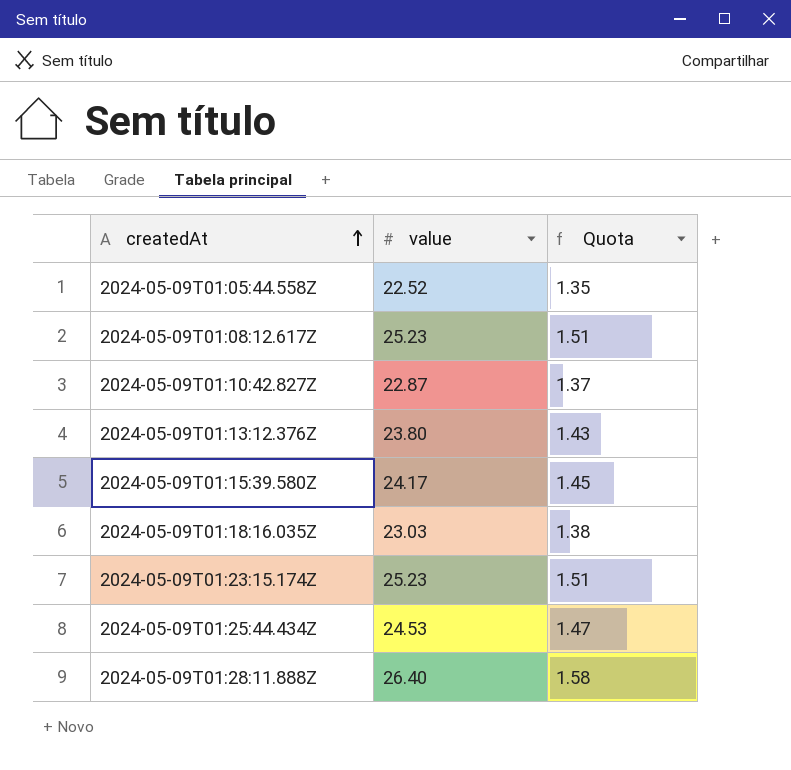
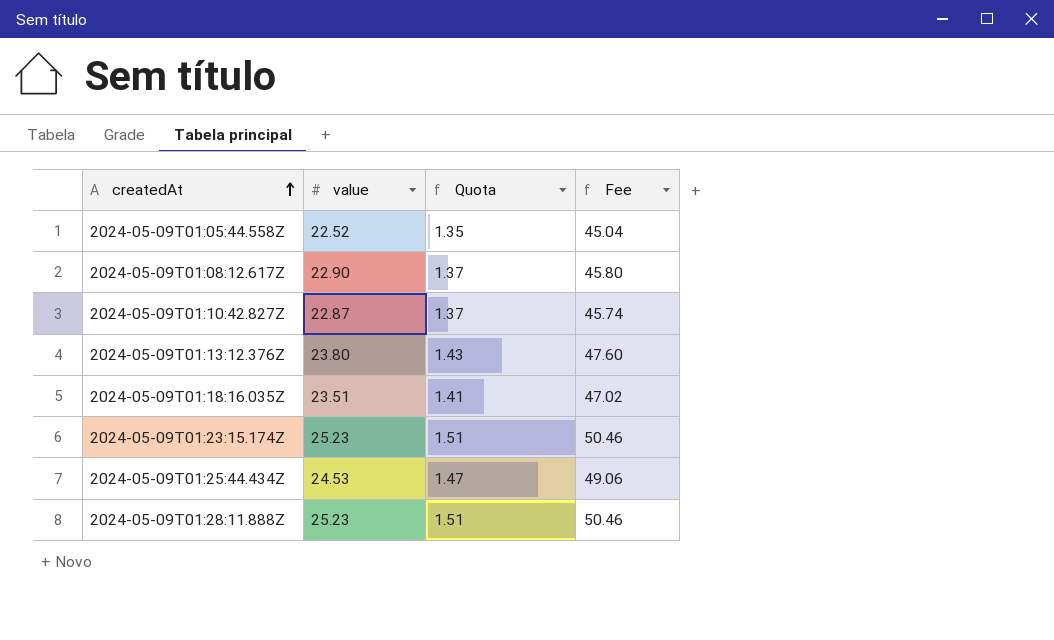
column Fee | formula: none -> [value] * 2
row 2024-05-09T01:15:39.580Z: 24.17 | 1.45 -> none
2024-05-09T01:08:12.617Z | value: 25.23 -> 22.90
2024-05-09T01:08:12.617Z | Quota: 1.51 -> 1.37
2024-05-09T01:18:16.035Z | value: 23.03 -> 23.51
2024-05-09T01:18:16.035Z | Quota: 1.38 -> 1.41
2024-05-09T01:28:11.888Z | value: 26.40 -> 25.23
2024-05-09T01:28:11.888Z | Quota: 1.58 -> 1.51

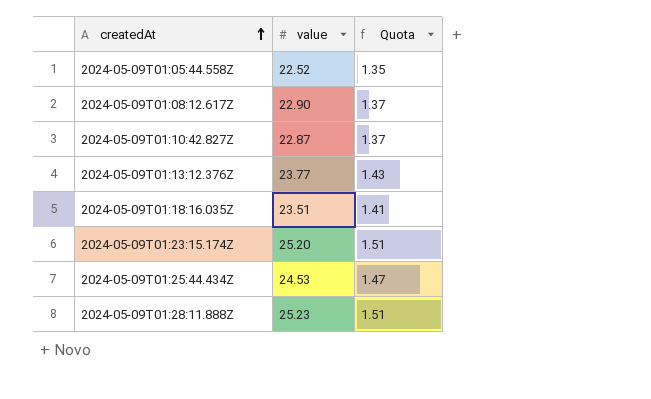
column Fee | formula: [value] * 2 -> none
2024-05-09T01:13:12.376Z | value: 23.80 -> 23.77
2024-05-09T01:23:15.174Z | value: 25.23 -> 25.20

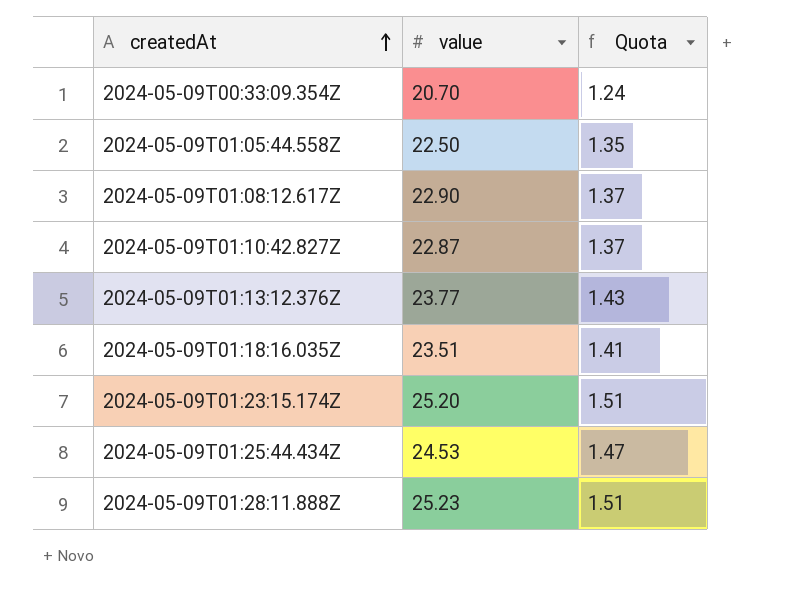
row 2024-05-09T00:33:09.354Z: none -> 20.70 | 1.24
2024-05-09T01:05:44.558Z | value: 22.52 -> 22.50

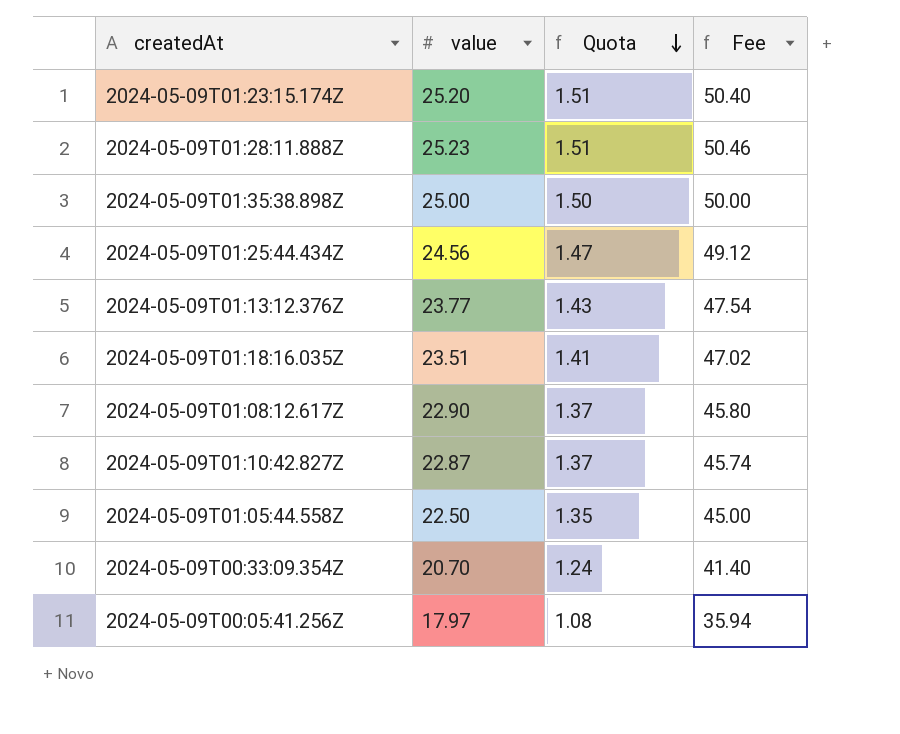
row order: createdAt ascending -> Quota descending
column Fee | formula: none -> [value] * 2
row 2024-05-09T01:35:38.898Z: none -> 25.00 | 1.50 | 50.00
2024-05-09T01:25:44.434Z | value: 24.53 -> 24.56
row 2024-05-09T00:05:41.256Z: none -> 17.97 | 1.08 | 35.94

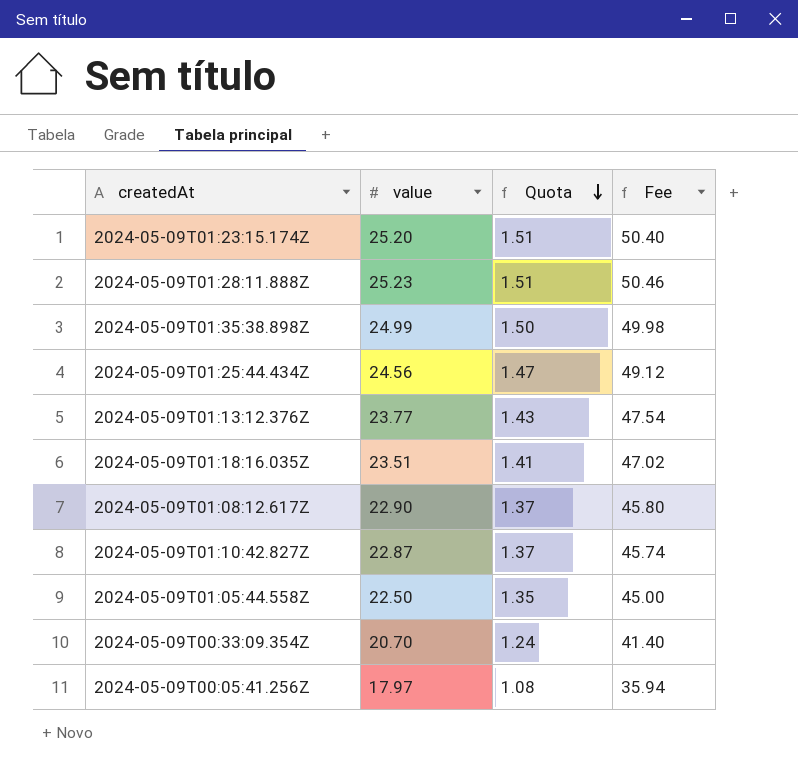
2024-05-09T01:35:38.898Z | value: 25.00 -> 24.99
2024-05-09T01:35:38.898Z | Fee: 50.00 -> 49.98

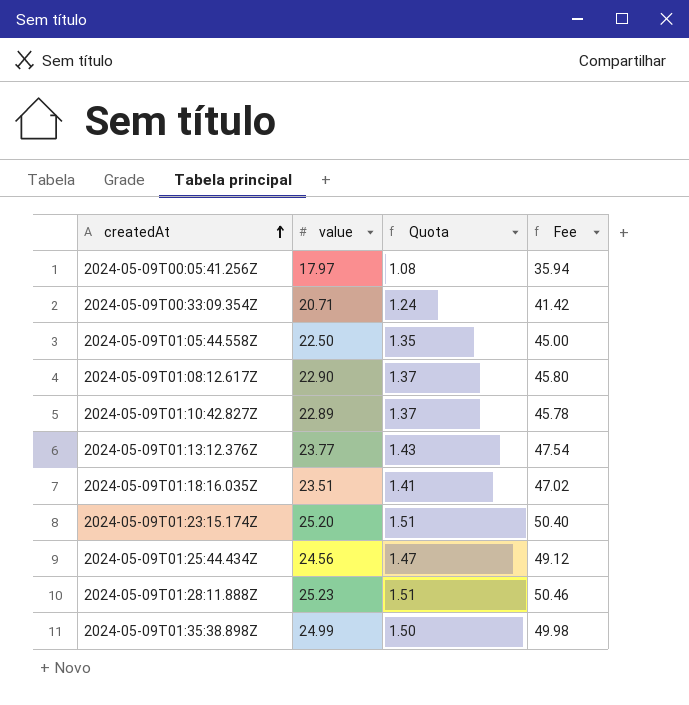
row order: Quota descending -> createdAt ascending
2024-05-09T00:33:09.354Z | value: 20.70 -> 20.71
2024-05-09T00:33:09.354Z | Fee: 41.40 -> 41.42
2024-05-09T01:10:42.827Z | value: 22.87 -> 22.89
2024-05-09T01:10:42.827Z | Fee: 45.74 -> 45.78

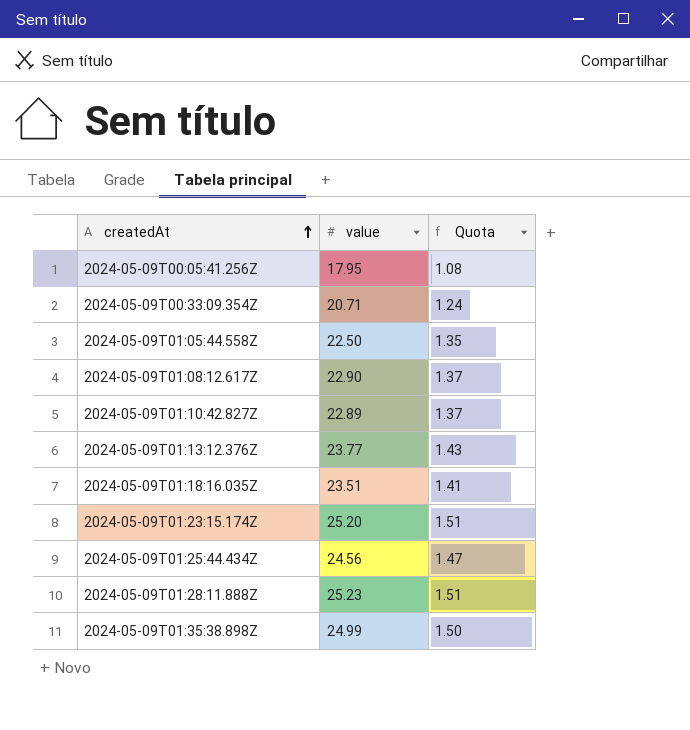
column Fee | formula: [value] * 2 -> none
2024-05-09T00:05:41.256Z | value: 17.97 -> 17.95

